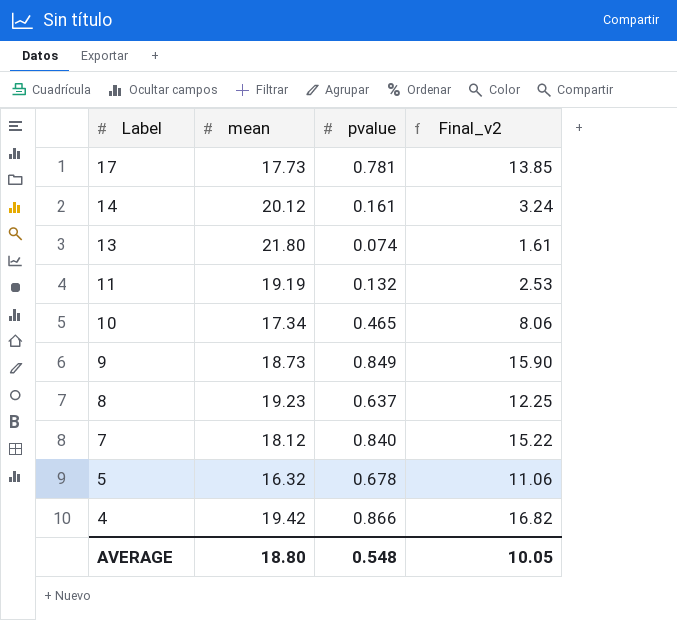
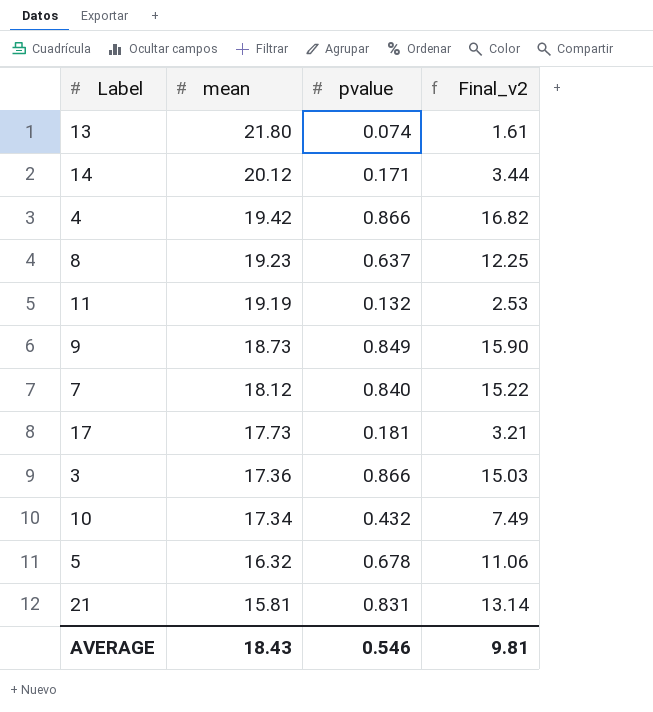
row order: Label descending -> mean descending
14 | pvalue: 0.161 -> 0.171
14 | Final_v2: 3.24 -> 3.44
17 | pvalue: 0.781 -> 0.181
17 | Final_v2: 13.85 -> 3.21
row 3: none -> 17.36 | 0.866 | 15.03
10 | pvalue: 0.465 -> 0.432
10 | Final_v2: 8.06 -> 7.49
row 21: none -> 15.81 | 0.831 | 13.14
AVERAGE | mean: 18.80 -> 18.43
AVERAGE | pvalue: 0.548 -> 0.546
AVERAGE | Final_v2: 10.05 -> 9.81

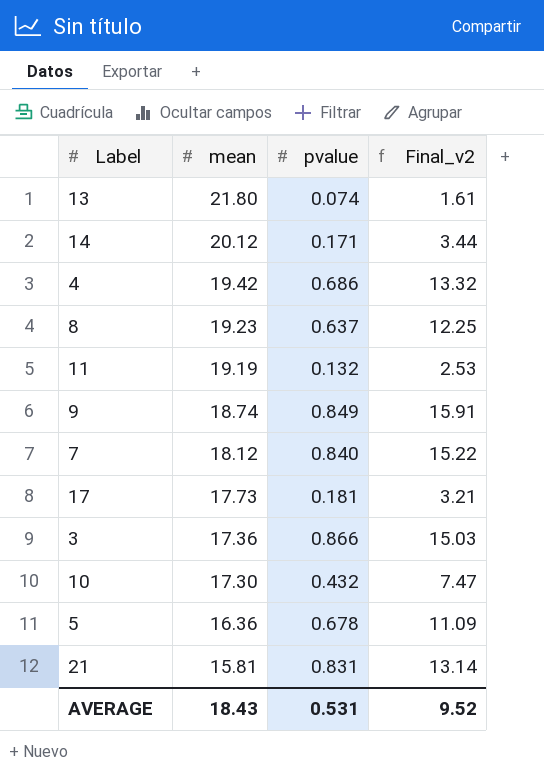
4 | pvalue: 0.866 -> 0.686
4 | Final_v2: 16.82 -> 13.32
9 | mean: 18.73 -> 18.74
9 | Final_v2: 15.90 -> 15.91
10 | mean: 17.34 -> 17.30
10 | Final_v2: 7.49 -> 7.47
5 | mean: 16.32 -> 16.36
5 | Final_v2: 11.06 -> 11.09
AVERAGE | pvalue: 0.546 -> 0.531
AVERAGE | Final_v2: 9.81 -> 9.52

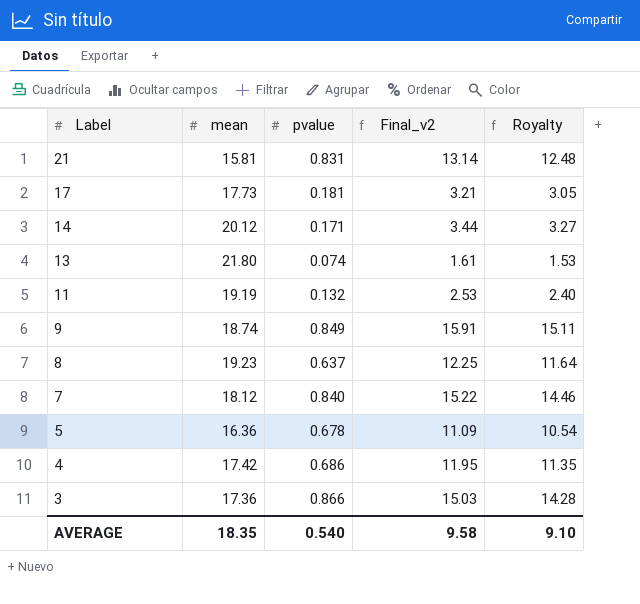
row order: mean descending -> Label descending
column Royalty | formula: none -> [Final_v2] * 0.95
row 10: 17.30 | 0.432 | 7.47 -> none
4 | mean: 19.42 -> 17.42
4 | Final_v2: 13.32 -> 11.95
AVERAGE | mean: 18.43 -> 18.35
AVERAGE | pvalue: 0.531 -> 0.540
AVERAGE | Final_v2: 9.52 -> 9.58

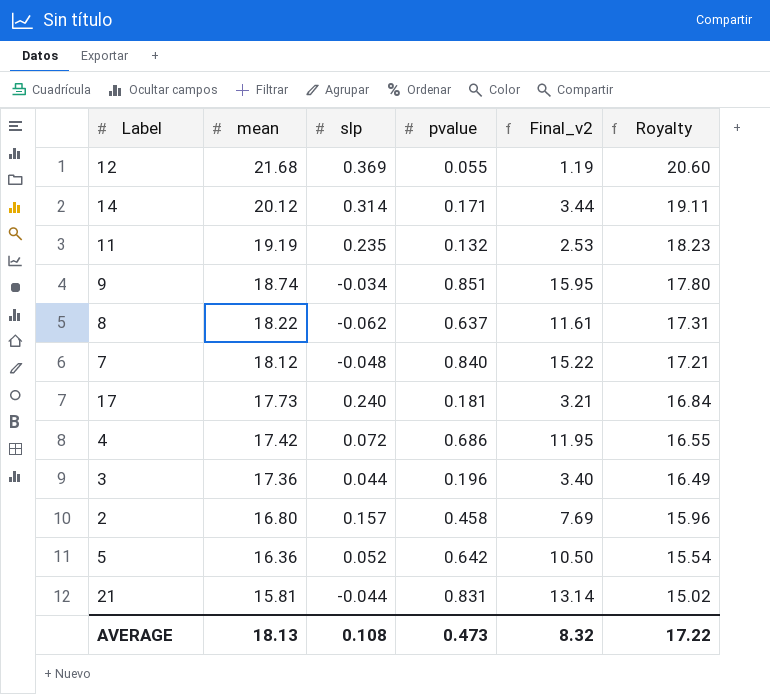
row order: Label descending -> mean descending
column slp | position: none -> 3
column Royalty | formula: [Final_v2] * 0.95 -> [mean] * 0.95
row 13: 21.80 | 0.074 | 1.61 | 1.53 -> none
row 12: none -> 21.68 | 0.369 | 0.055 | 1.19 | 20.60
9 | pvalue: 0.849 -> 0.851
9 | Final_v2: 15.91 -> 15.95
8 | mean: 19.23 -> 18.22
8 | Final_v2: 12.25 -> 11.61
3 | pvalue: 0.866 -> 0.196
3 | Final_v2: 15.03 -> 3.40
row 2: none -> 16.80 | 0.157 | 0.458 | 7.69 | 15.96
5 | pvalue: 0.678 -> 0.642
5 | Final_v2: 11.09 -> 10.50
AVERAGE | mean: 18.35 -> 18.13
AVERAGE | pvalue: 0.540 -> 0.473
AVERAGE | Final_v2: 9.58 -> 8.32
AVERAGE | Royalty: 9.10 -> 17.22

